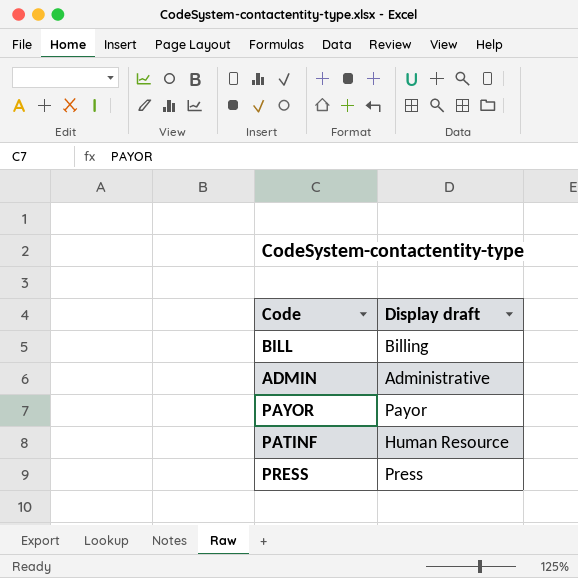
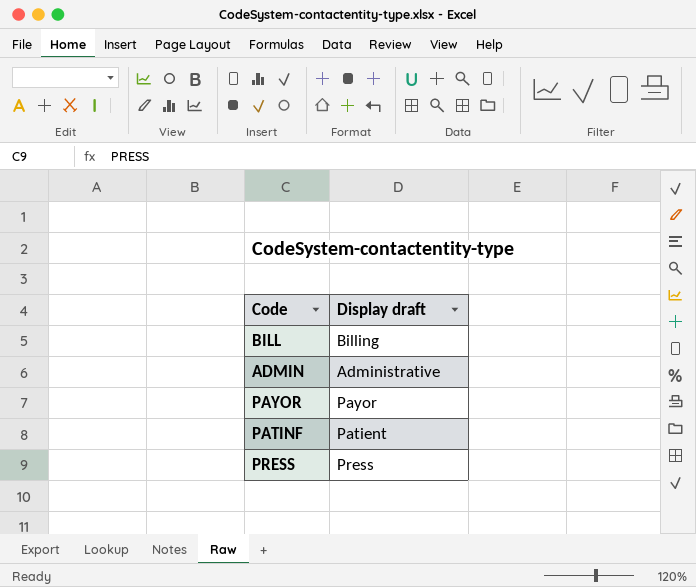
PATINF | Display draft: Human Resource -> Patient

